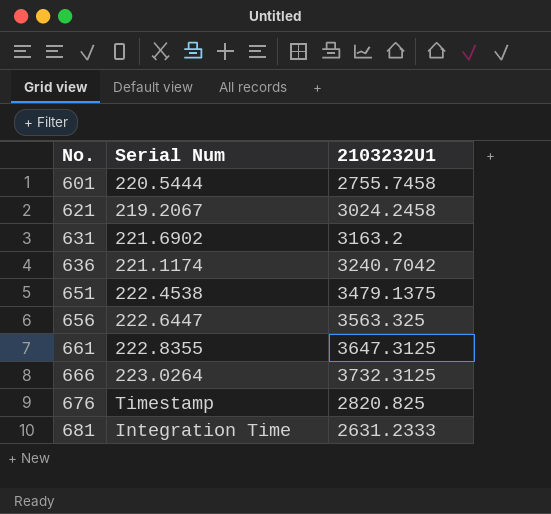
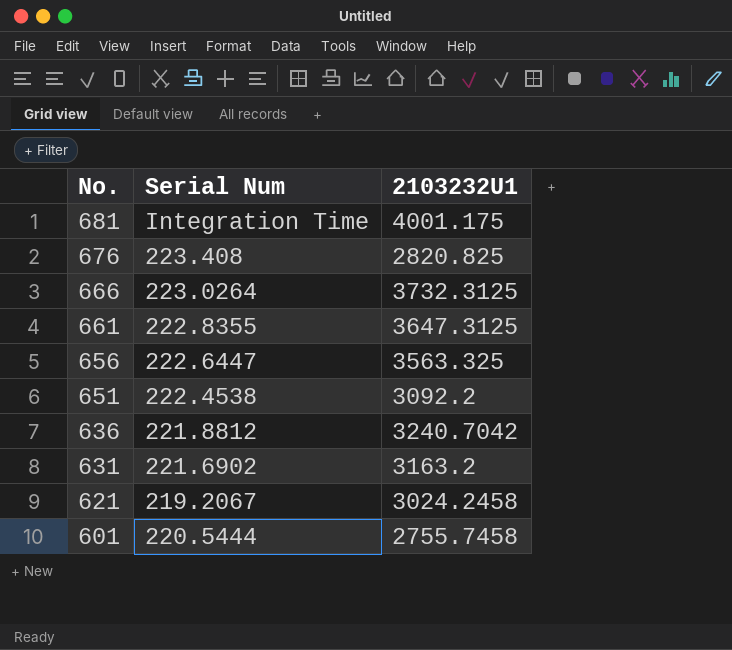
row order: No. ascending -> No. descending
681 | 2103232U1: 2631.2333 -> 4001.175
676 | Serial Num: Timestamp -> 223.408
651 | 2103232U1: 3479.1375 -> 3092.2
636 | Serial Num: 221.1174 -> 221.8812

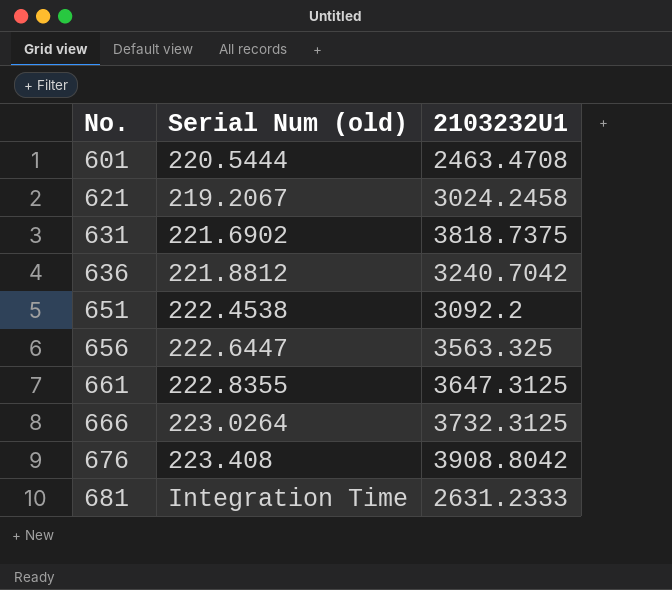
row order: No. descending -> No. ascending
column name: Serial Num -> Serial Num (old)
601 | 2103232U1: 2755.7458 -> 2463.4708
631 | 2103232U1: 3163.2 -> 3818.7375
676 | 2103232U1: 2820.825 -> 3908.8042
681 | 2103232U1: 4001.175 -> 2631.2333

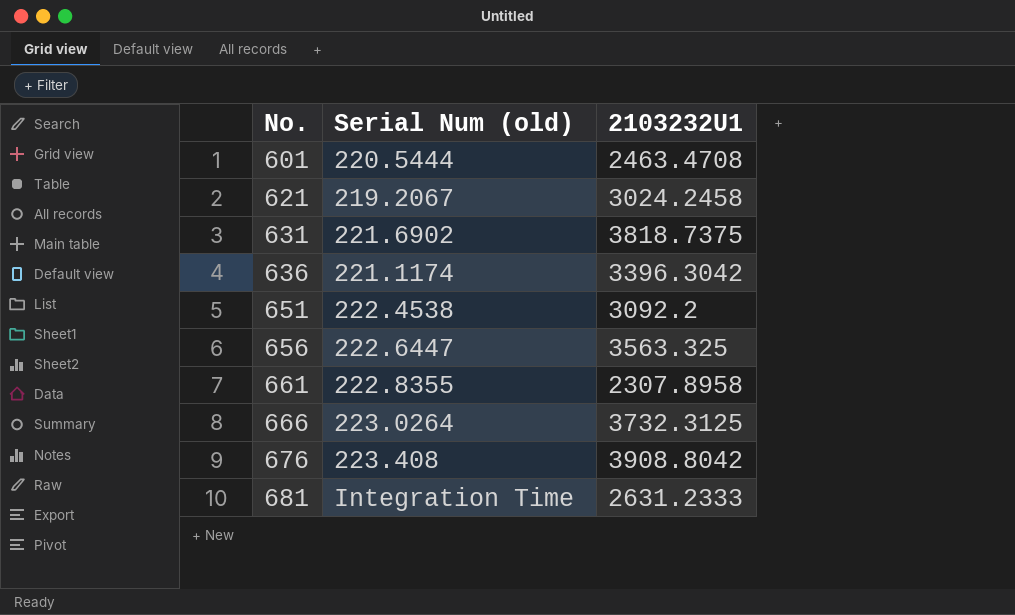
636 | Serial Num (old): 221.8812 -> 221.1174
636 | 2103232U1: 3240.7042 -> 3396.3042
661 | 2103232U1: 3647.3125 -> 2307.8958

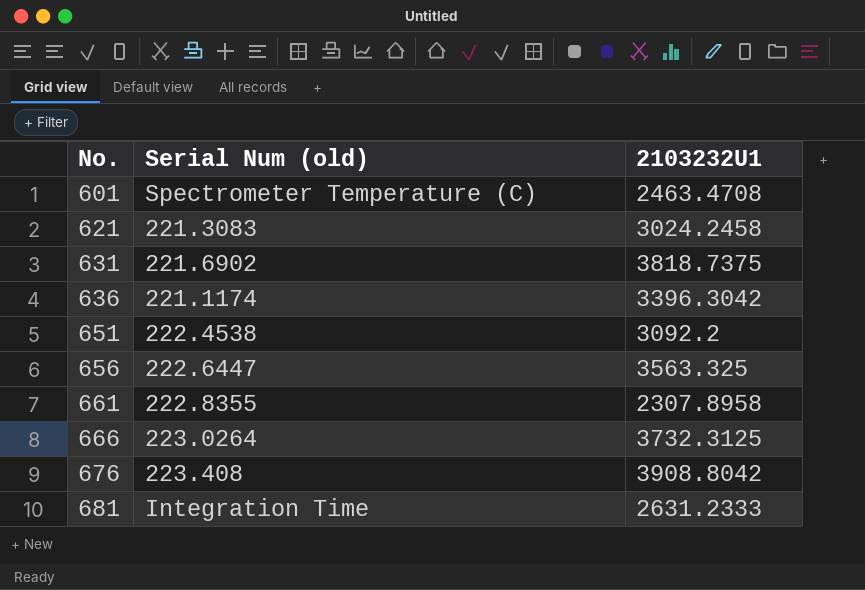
601 | Serial Num (old): 220.5444 -> Spectrometer Temperature (C)
621 | Serial Num (old): 219.2067 -> 221.3083

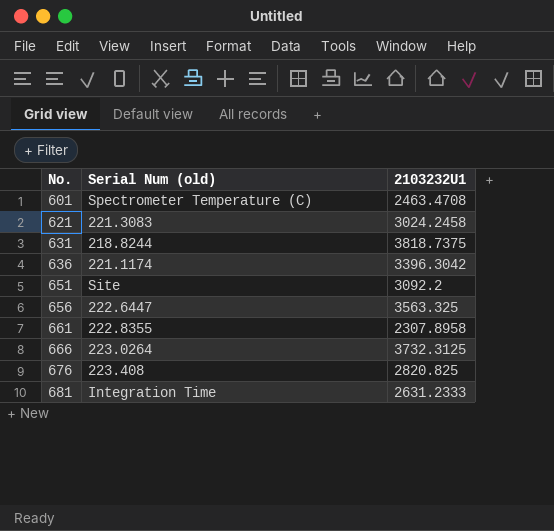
631 | Serial Num (old): 221.6902 -> 218.8244
651 | Serial Num (old): 222.4538 -> Site
676 | 2103232U1: 3908.8042 -> 2820.825

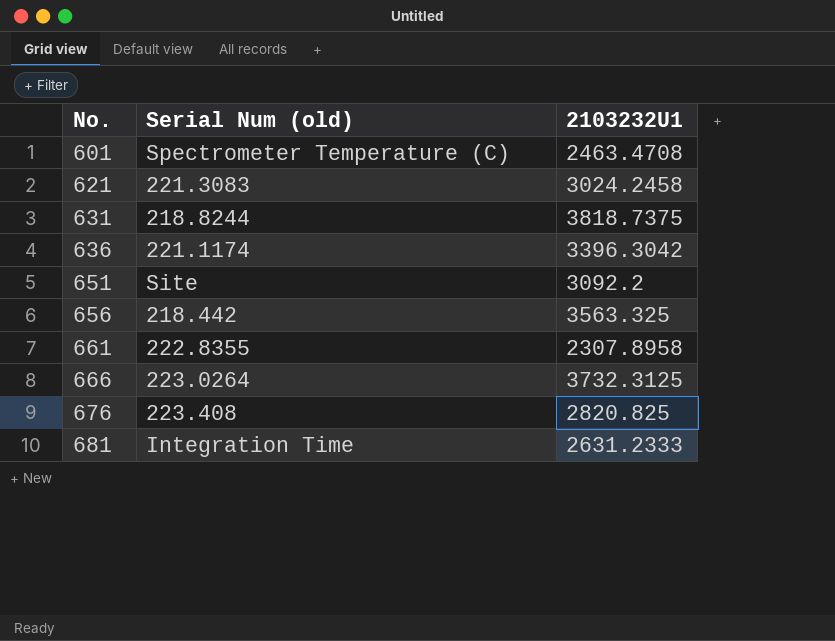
656 | Serial Num (old): 222.6447 -> 218.442

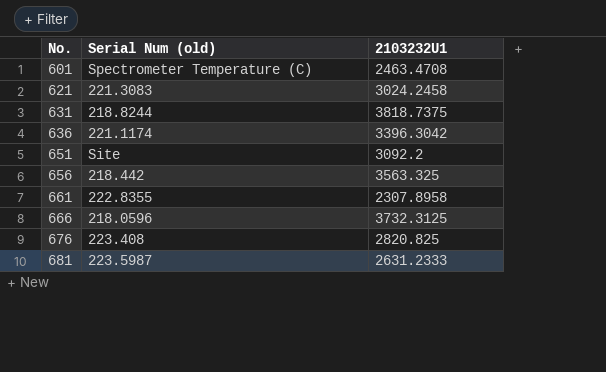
666 | Serial Num (old): 223.0264 -> 218.0596
681 | Serial Num (old): Integration Time -> 223.5987

